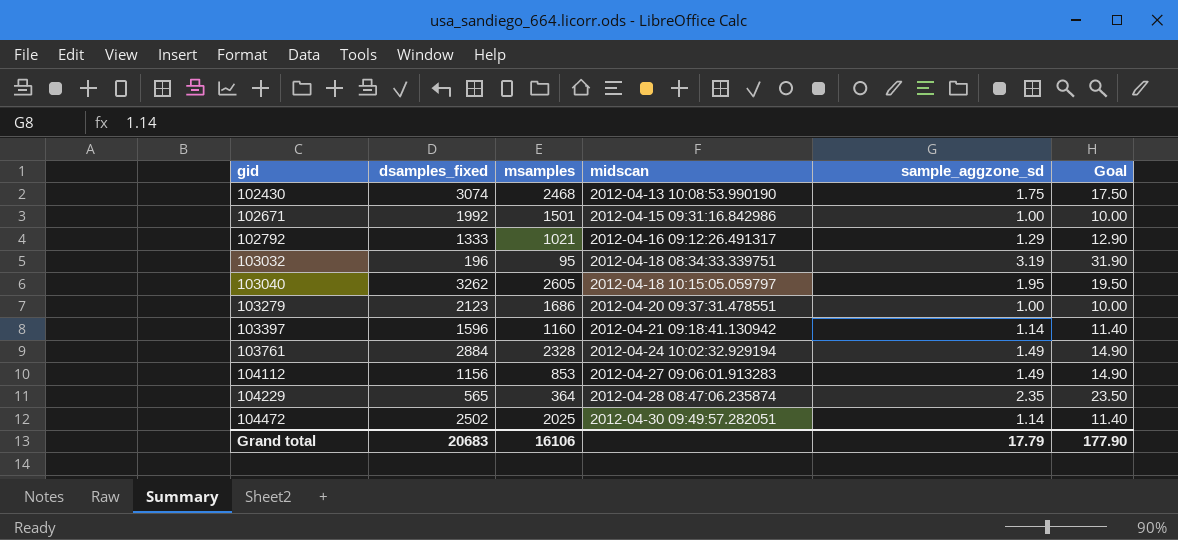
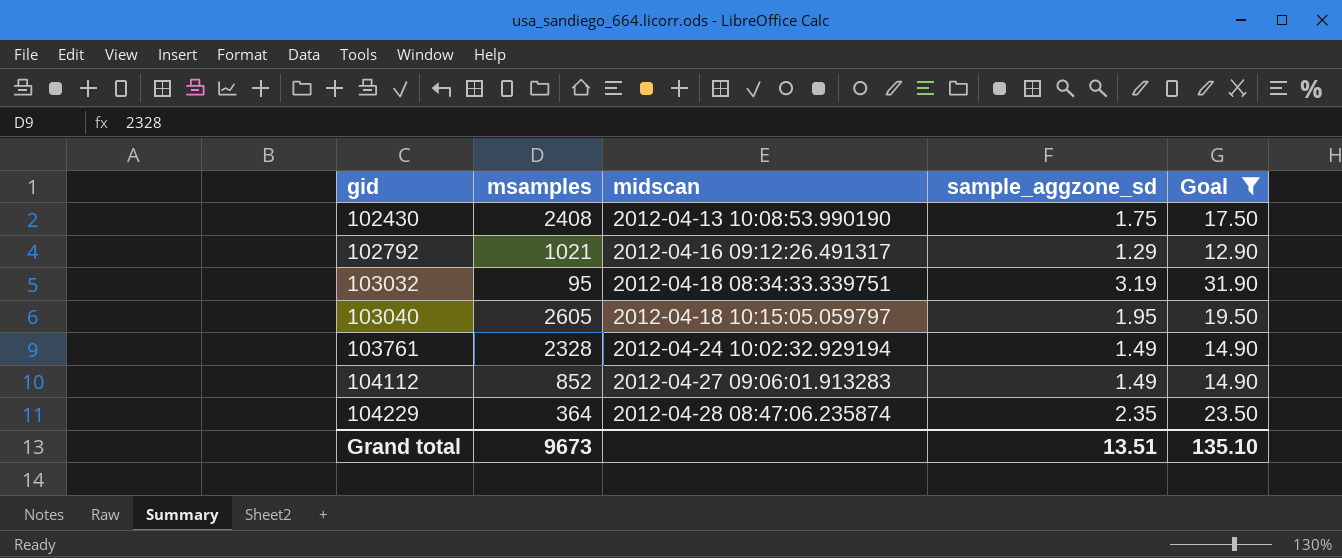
filter: none -> Goal >= 12.90
column dsamples_fixed | position: 2 -> none
102430 | msamples: 2468 -> 2408
104112 | msamples: 853 -> 852
Grand total | msamples: 16106 -> 9673
Grand total | sample_aggzone_sd: 17.79 -> 13.51
Grand total | Goal: 177.90 -> 135.10

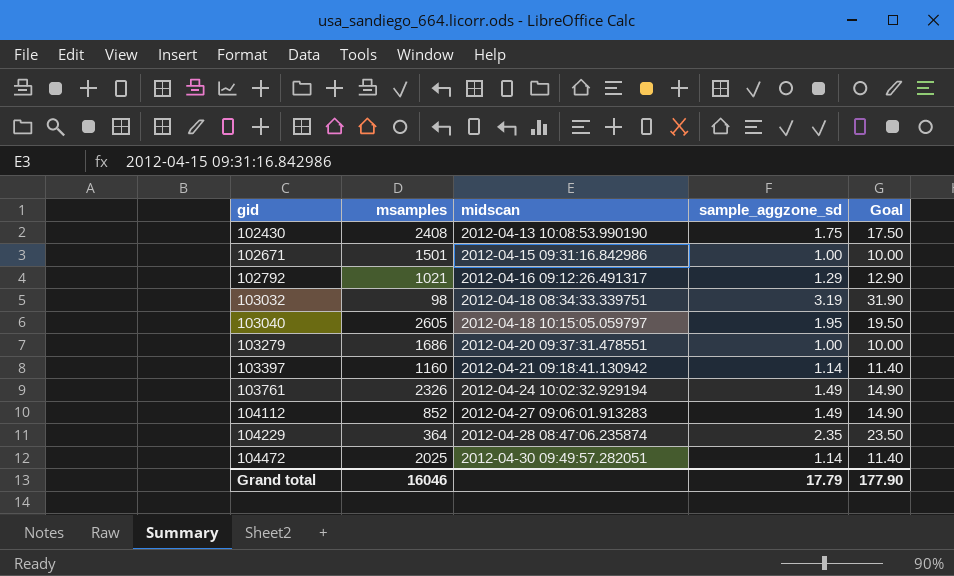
filter: Goal >= 12.90 -> none
103032 | msamples: 95 -> 98
103761 | msamples: 2328 -> 2326
Grand total | msamples: 9673 -> 16046
Grand total | sample_aggzone_sd: 13.51 -> 17.79
Grand total | Goal: 135.10 -> 177.90

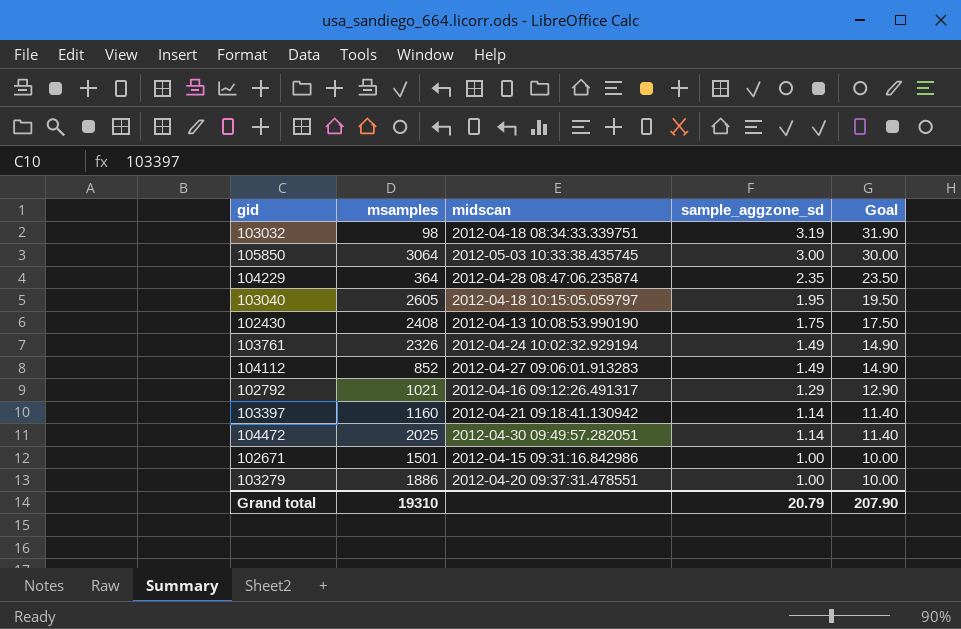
row order: gid ascending -> sample_aggzone_sd descending
row 105850: none -> 3064 | 2012-05-03 10:33:38.435745 | 3.00 | 30.00
103279 | msamples: 1686 -> 1886
Grand total | msamples: 16046 -> 19310
Grand total | sample_aggzone_sd: 17.79 -> 20.79
Grand total | Goal: 177.90 -> 207.90

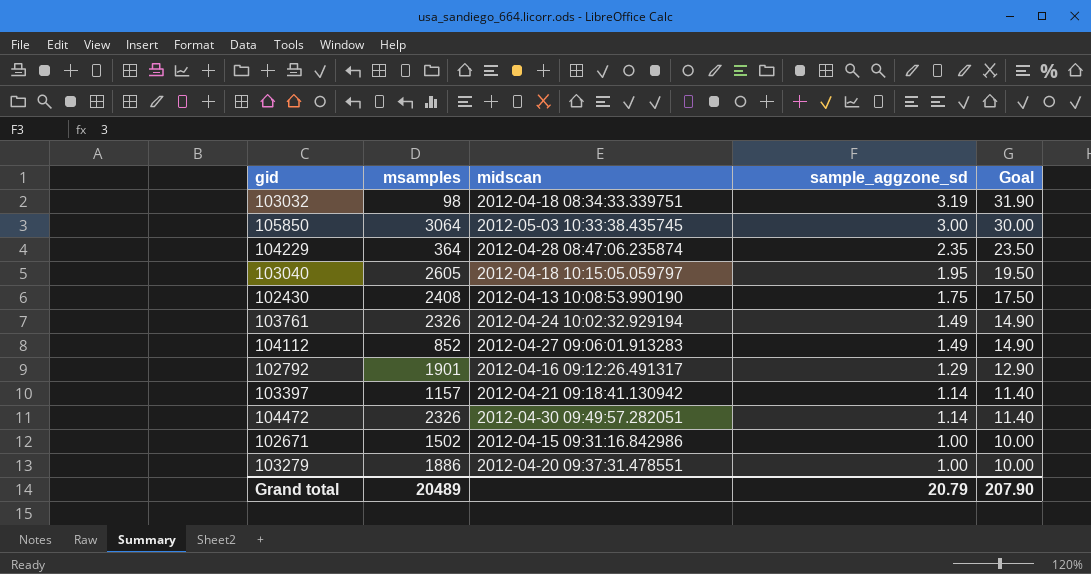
102792 | msamples: 1021 -> 1901
103397 | msamples: 1160 -> 1157
104472 | msamples: 2025 -> 2326
102671 | msamples: 1501 -> 1502
Grand total | msamples: 19310 -> 20489

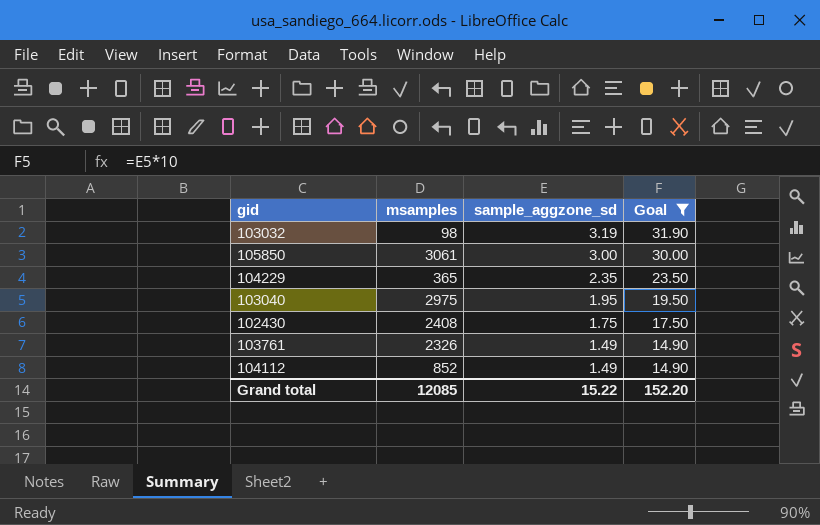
filter: none -> Goal >= 14.90
column midscan | position: 3 -> none
105850 | msamples: 3064 -> 3061
104229 | msamples: 364 -> 365
103040 | msamples: 2605 -> 2975
Grand total | msamples: 20489 -> 12085
Grand total | sample_aggzone_sd: 20.79 -> 15.22
Grand total | Goal: 207.90 -> 152.20

